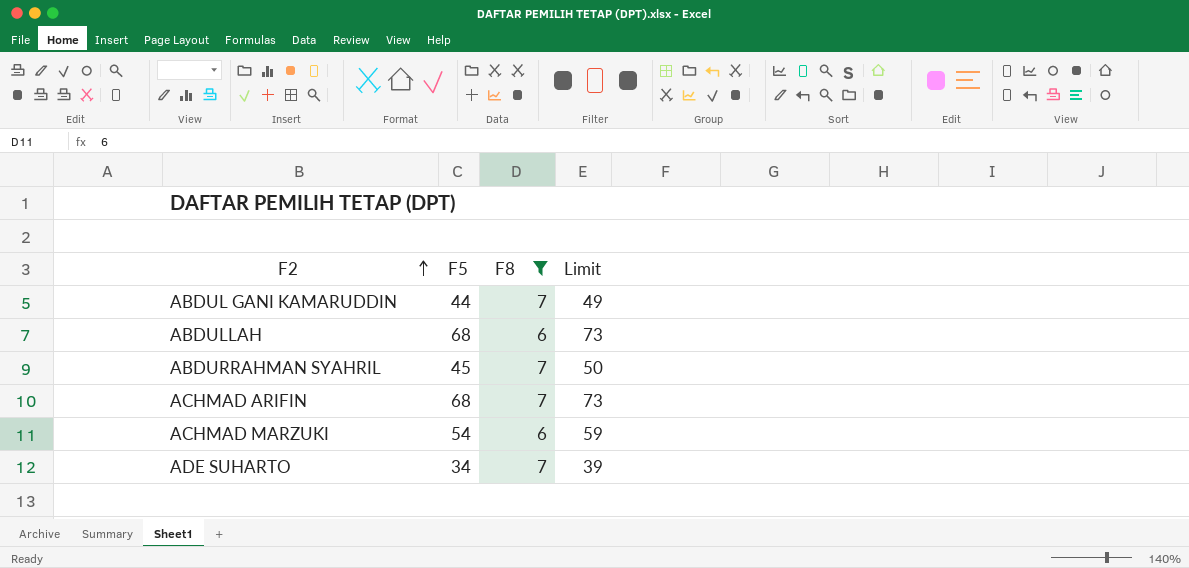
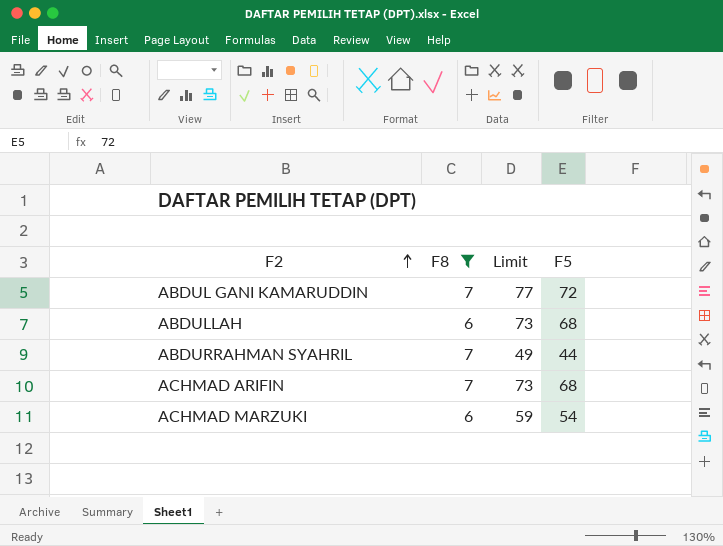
column F5 | position: 2 -> 4
row ADE SUHARTO: 34 | 7 | 39 -> none
ABDUL GANI KAMARUDDIN | Limit: 49 -> 77
ABDUL GANI KAMARUDDIN | F5: 44 -> 72
ABDURRAHMAN SYAHRIL | Limit: 50 -> 49
ABDURRAHMAN SYAHRIL | F5: 45 -> 44

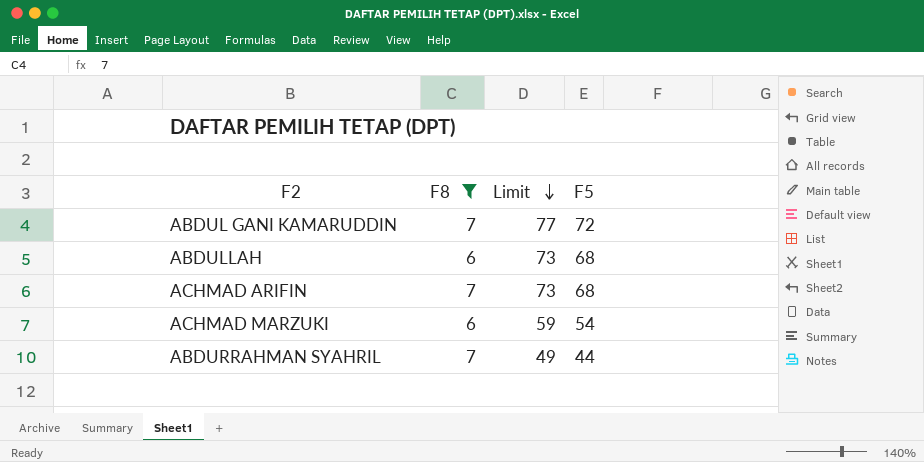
row order: F2 ascending -> Limit descending

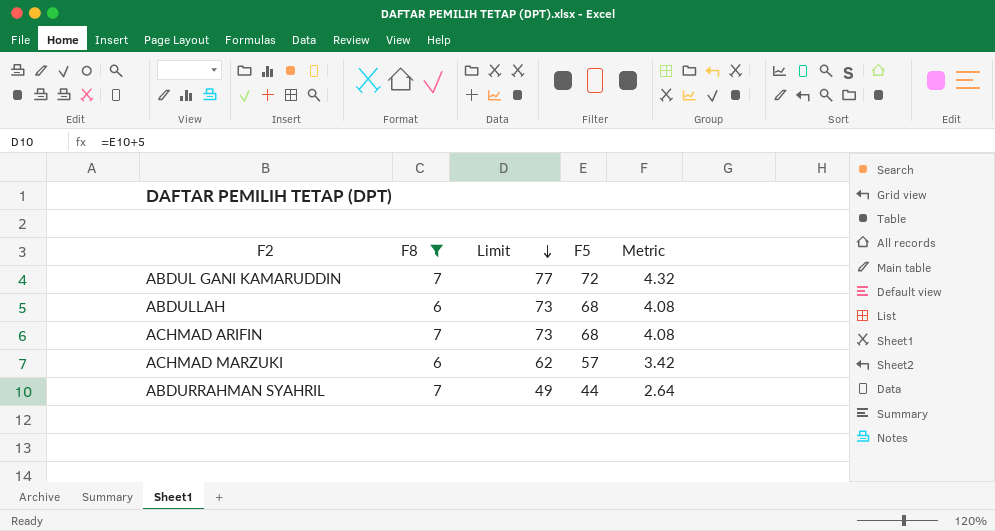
column Metric | formula: none -> [F5] * 0.06
ACHMAD MARZUKI | Limit: 59 -> 62
ACHMAD MARZUKI | F5: 54 -> 57

